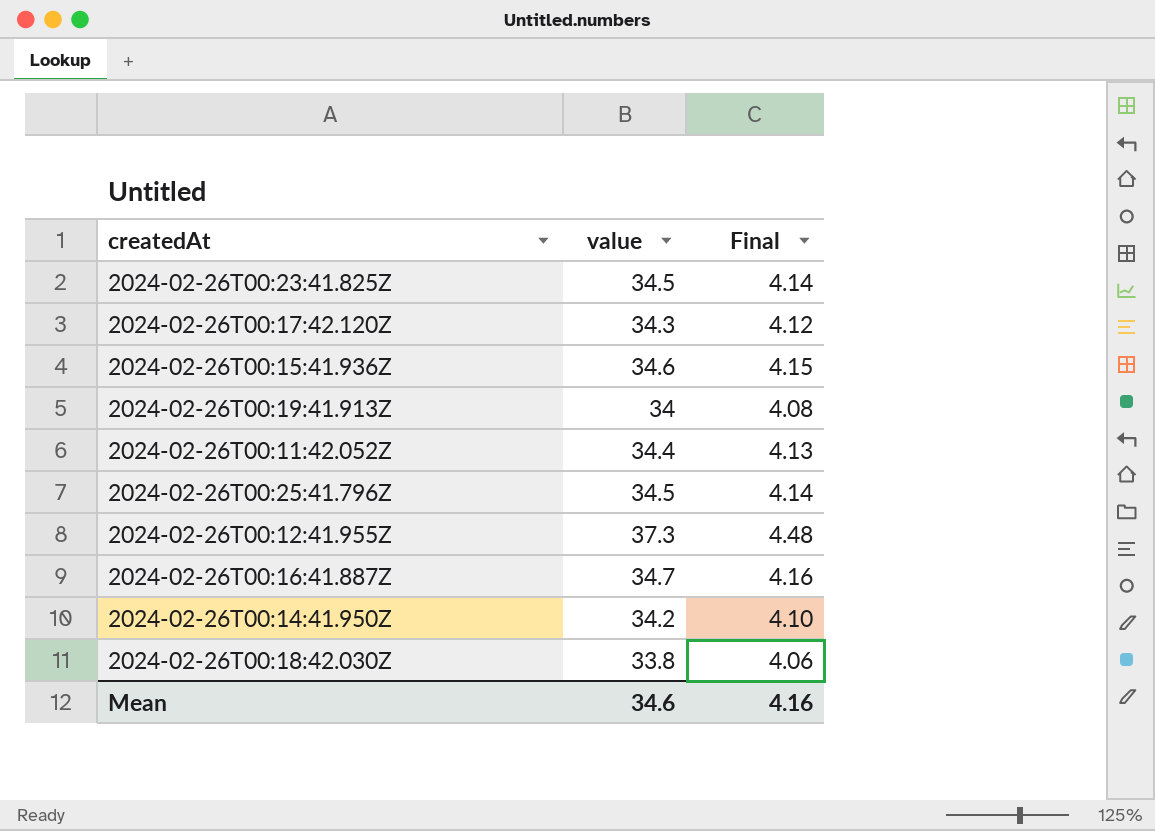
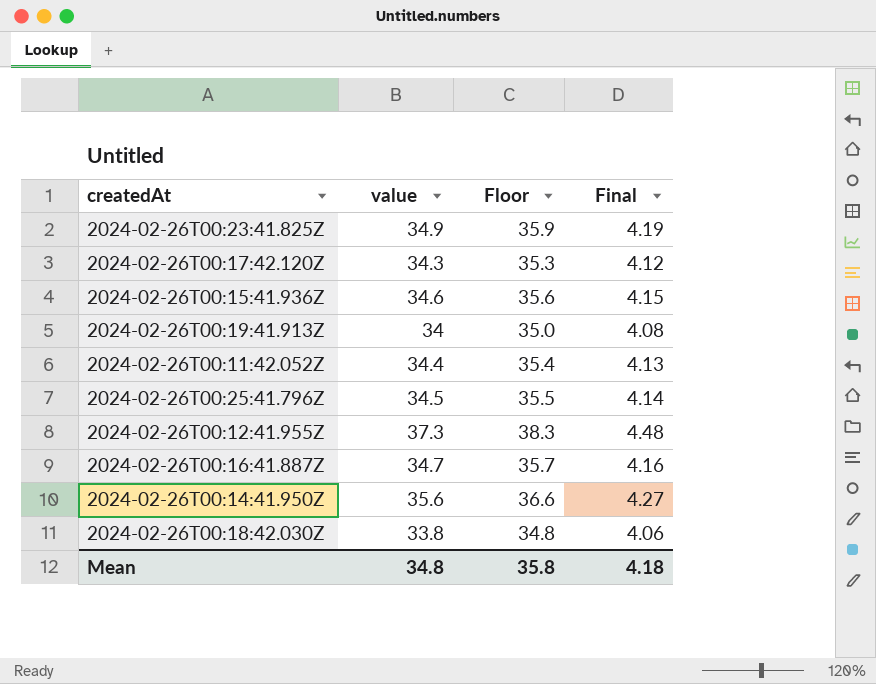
column Floor | formula: none -> [value] + 1
2024-02-26T00:23:41.825Z | value: 34.5 -> 34.9
2024-02-26T00:23:41.825Z | Final: 4.14 -> 4.19
2024-02-26T00:14:41.950Z | value: 34.2 -> 35.6
2024-02-26T00:14:41.950Z | Final: 4.10 -> 4.27
Mean | value: 34.6 -> 34.8
Mean | Final: 4.16 -> 4.18

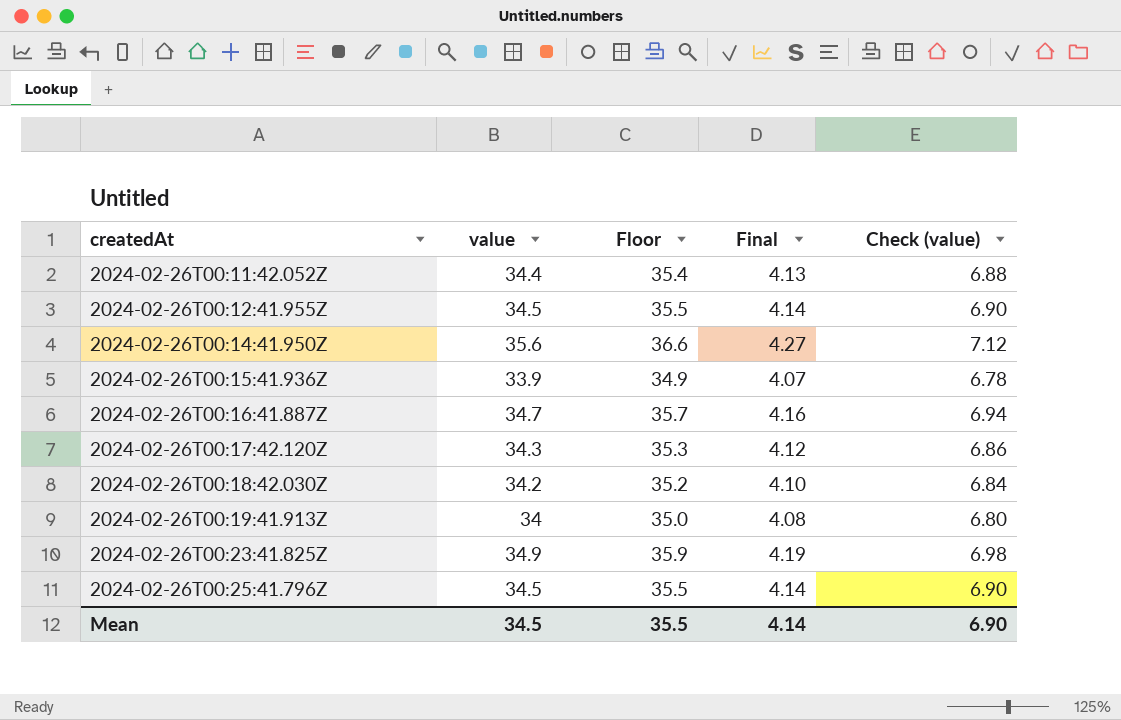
row order: none -> createdAt ascending
column Check (value) | formula: none -> [value] * 0.2
2024-02-26T00:12:41.955Z | value: 37.3 -> 34.5
2024-02-26T00:12:41.955Z | Floor: 38.3 -> 35.5
2024-02-26T00:12:41.955Z | Final: 4.48 -> 4.14
2024-02-26T00:15:41.936Z | value: 34.6 -> 33.9
2024-02-26T00:15:41.936Z | Floor: 35.6 -> 34.9
2024-02-26T00:15:41.936Z | Final: 4.15 -> 4.07
2024-02-26T00:18:42.030Z | value: 33.8 -> 34.2
2024-02-26T00:18:42.030Z | Floor: 34.8 -> 35.2
2024-02-26T00:18:42.030Z | Final: 4.06 -> 4.10
Mean | value: 34.8 -> 34.5
Mean | Floor: 35.8 -> 35.5
Mean | Final: 4.18 -> 4.14

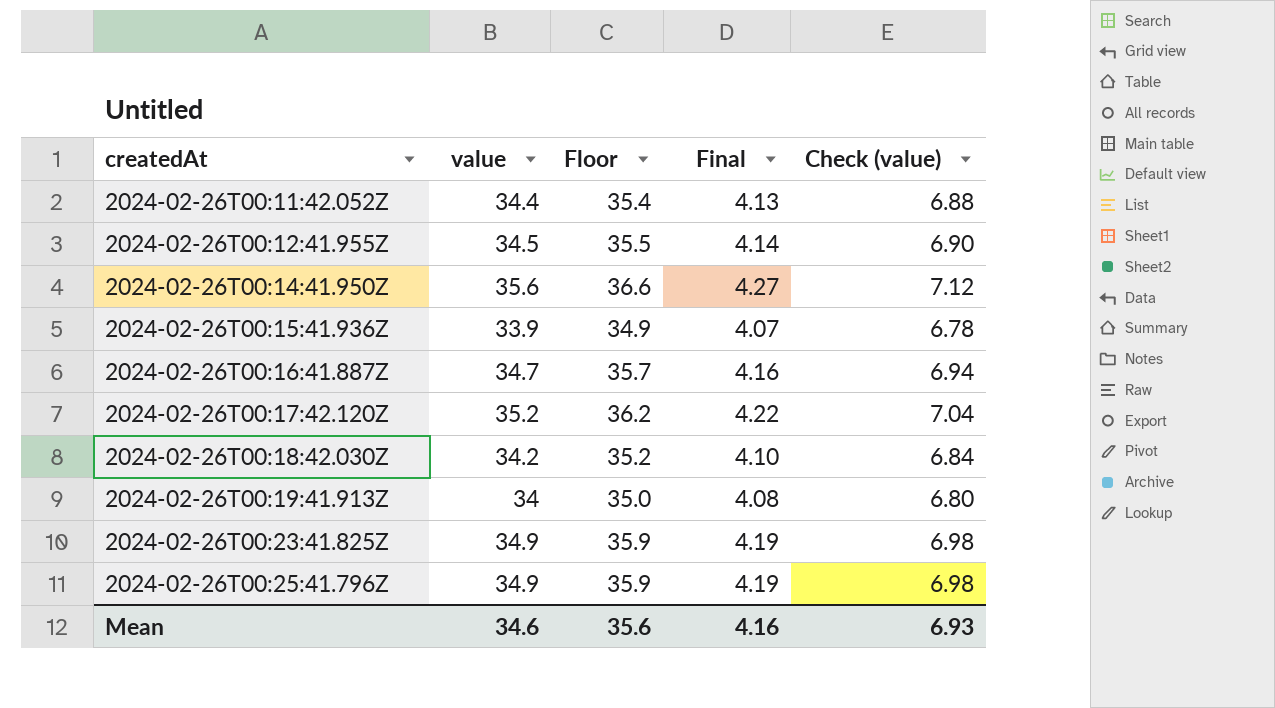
2024-02-26T00:17:42.120Z | value: 34.3 -> 35.2
2024-02-26T00:17:42.120Z | Floor: 35.3 -> 36.2
2024-02-26T00:17:42.120Z | Final: 4.12 -> 4.22
2024-02-26T00:17:42.120Z | Check (value): 6.86 -> 7.04
2024-02-26T00:25:41.796Z | value: 34.5 -> 34.9
2024-02-26T00:25:41.796Z | Floor: 35.5 -> 35.9
2024-02-26T00:25:41.796Z | Final: 4.14 -> 4.19
2024-02-26T00:25:41.796Z | Check (value): 6.90 -> 6.98
Mean | value: 34.5 -> 34.6
Mean | Floor: 35.5 -> 35.6
Mean | Final: 4.14 -> 4.16
Mean | Check (value): 6.90 -> 6.93

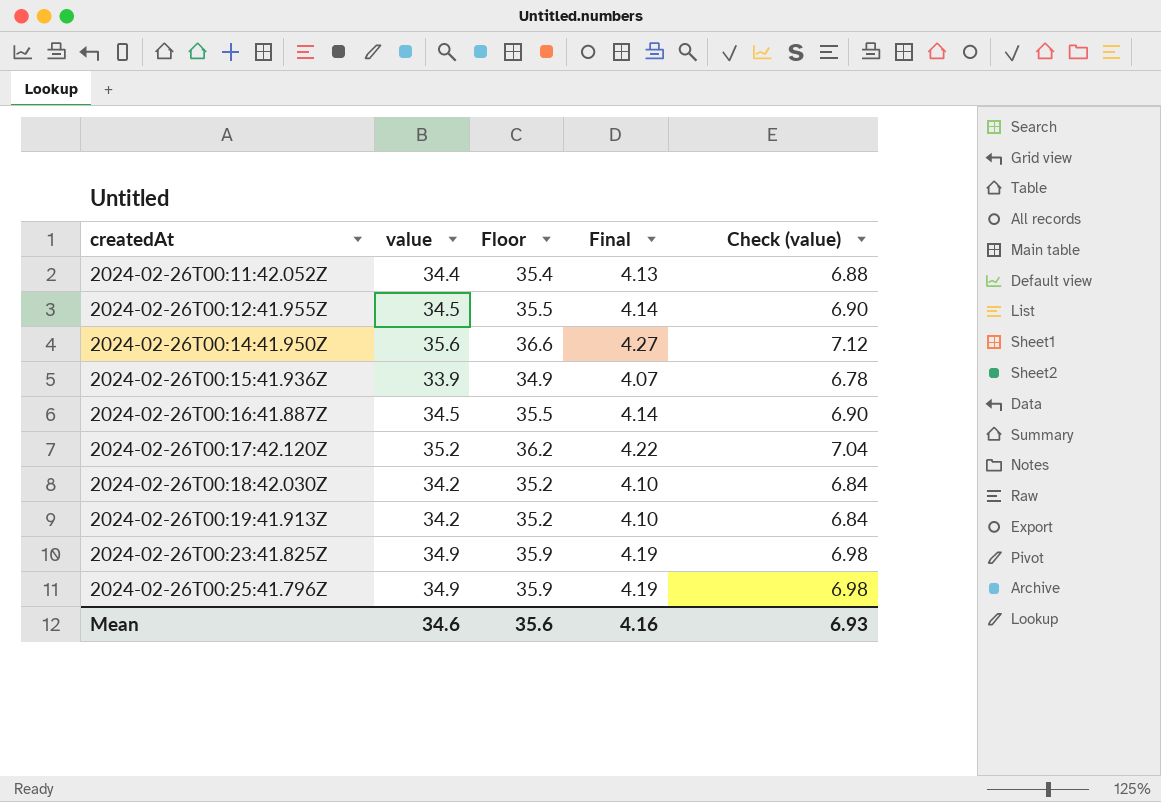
2024-02-26T00:16:41.887Z | value: 34.7 -> 34.5
2024-02-26T00:16:41.887Z | Floor: 35.7 -> 35.5
2024-02-26T00:16:41.887Z | Final: 4.16 -> 4.14
2024-02-26T00:16:41.887Z | Check (value): 6.94 -> 6.90
2024-02-26T00:19:41.913Z | value: 34 -> 34.2
2024-02-26T00:19:41.913Z | Floor: 35.0 -> 35.2
2024-02-26T00:19:41.913Z | Final: 4.08 -> 4.10
2024-02-26T00:19:41.913Z | Check (value): 6.80 -> 6.84

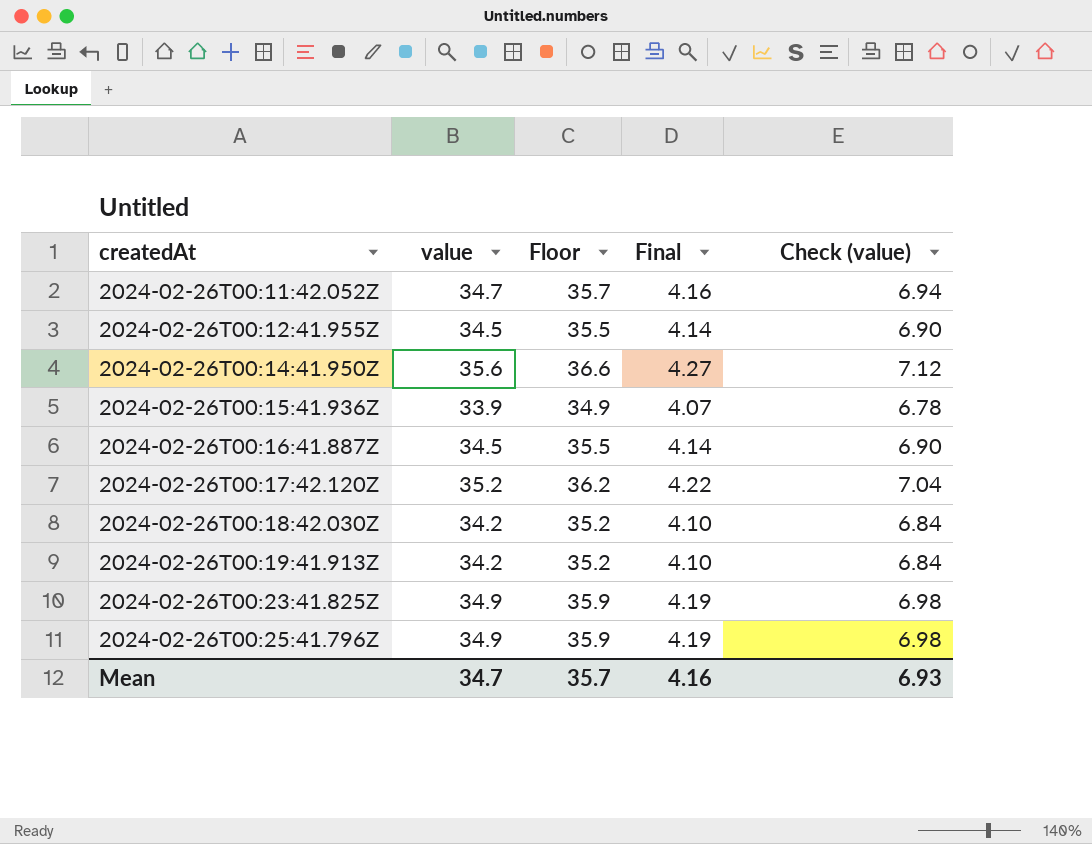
2024-02-26T00:11:42.052Z | value: 34.4 -> 34.7
2024-02-26T00:11:42.052Z | Floor: 35.4 -> 35.7
2024-02-26T00:11:42.052Z | Final: 4.13 -> 4.16
2024-02-26T00:11:42.052Z | Check (value): 6.88 -> 6.94
Mean | value: 34.6 -> 34.7
Mean | Floor: 35.6 -> 35.7

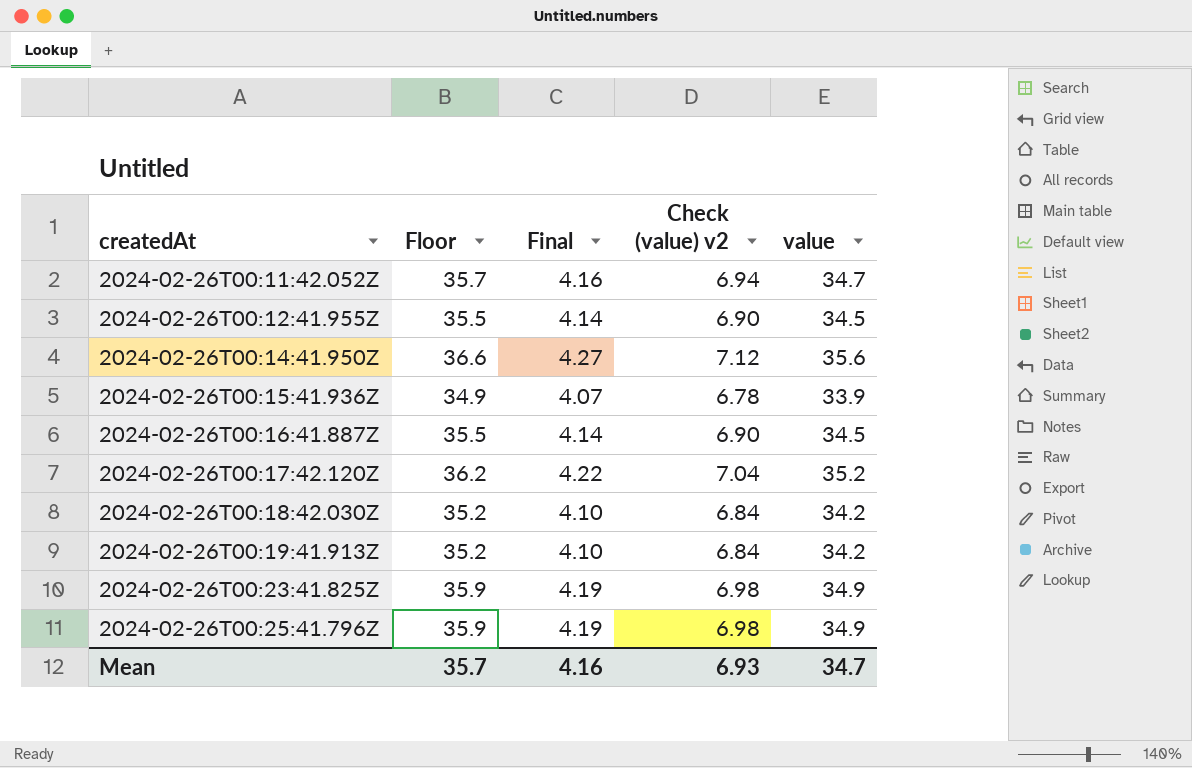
column name: Check (value) -> Check (value) v2
column value | position: 2 -> 5

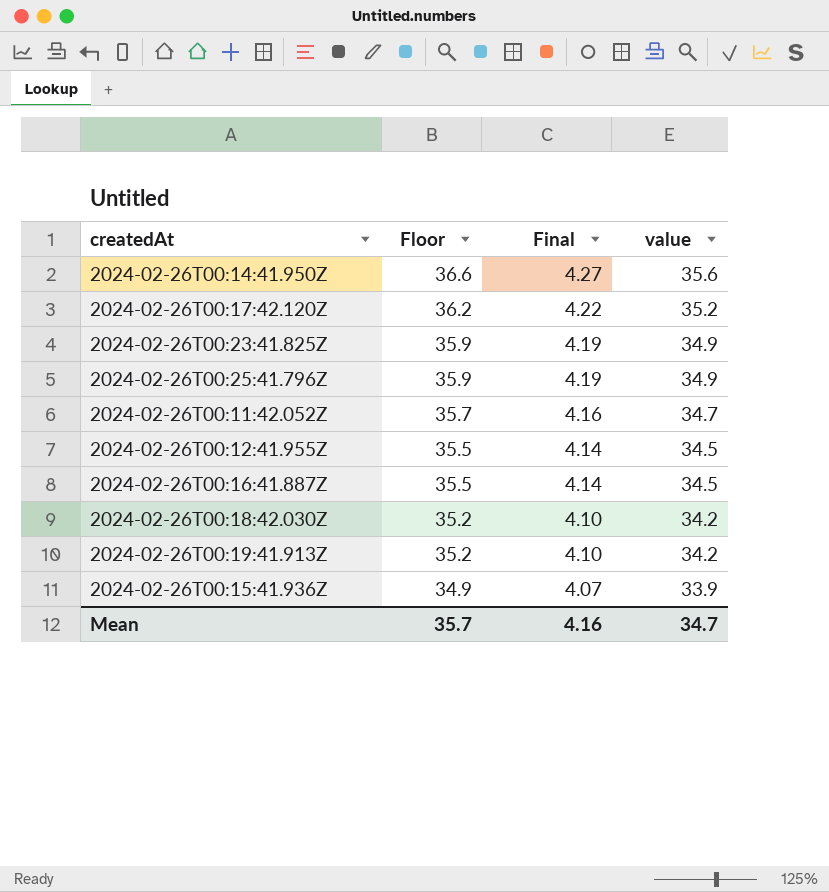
row order: createdAt ascending -> Floor descending
column Check (value) v2 | formula: [value] * 0.2 -> none

